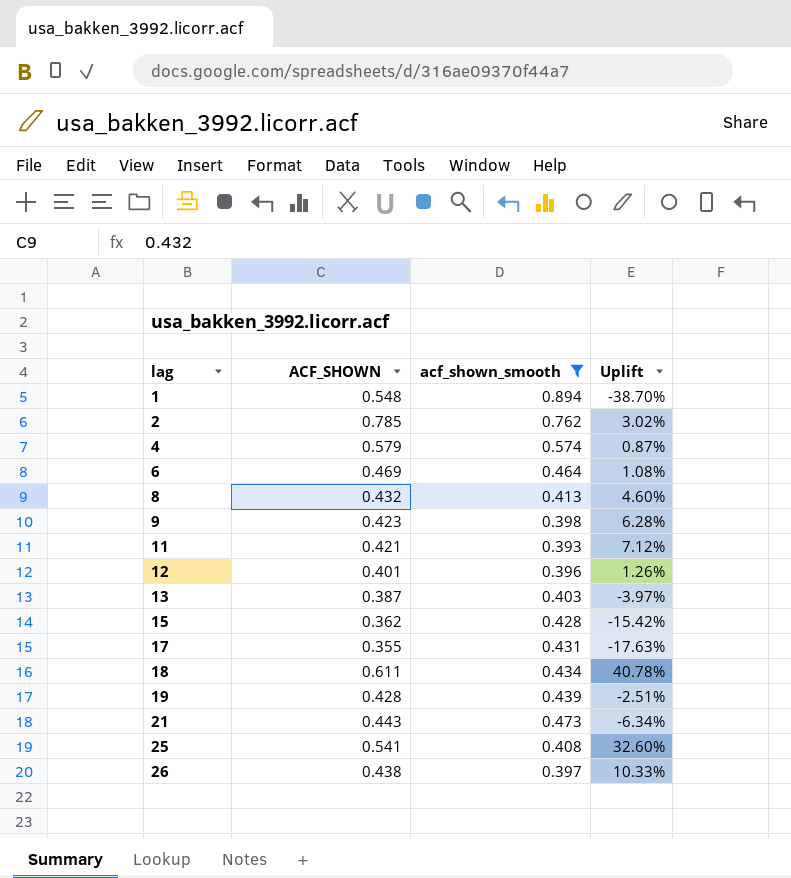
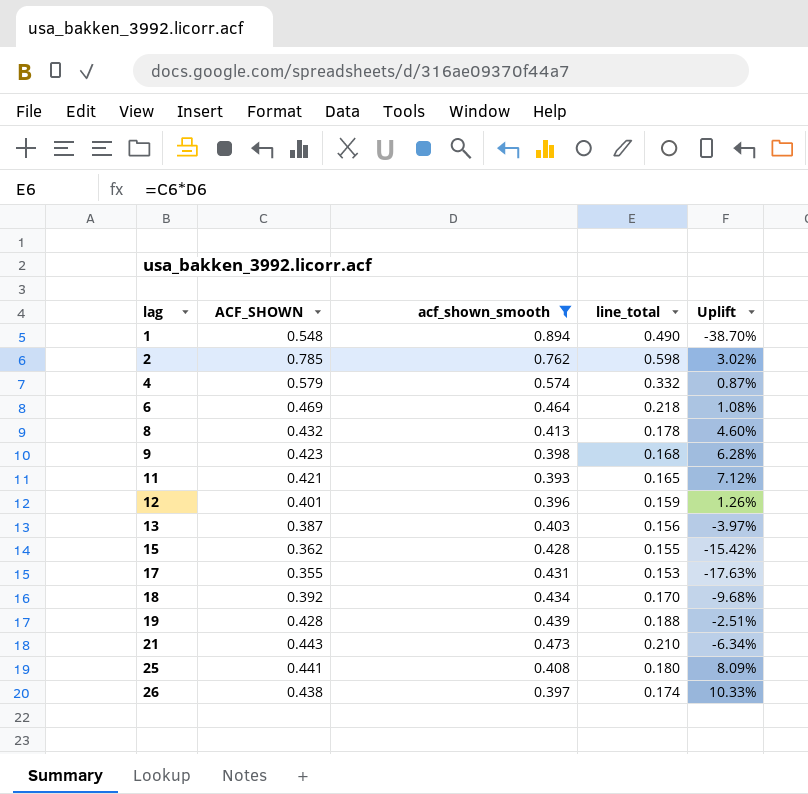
column line_total | formula: none -> [ACF_SHOWN] * [acf_shown_smooth]
18 | ACF_SHOWN: 0.611 -> 0.392
18 | Uplift: 40.78% -> -9.68%
25 | ACF_SHOWN: 0.541 -> 0.441
25 | Uplift: 32.60% -> 8.09%

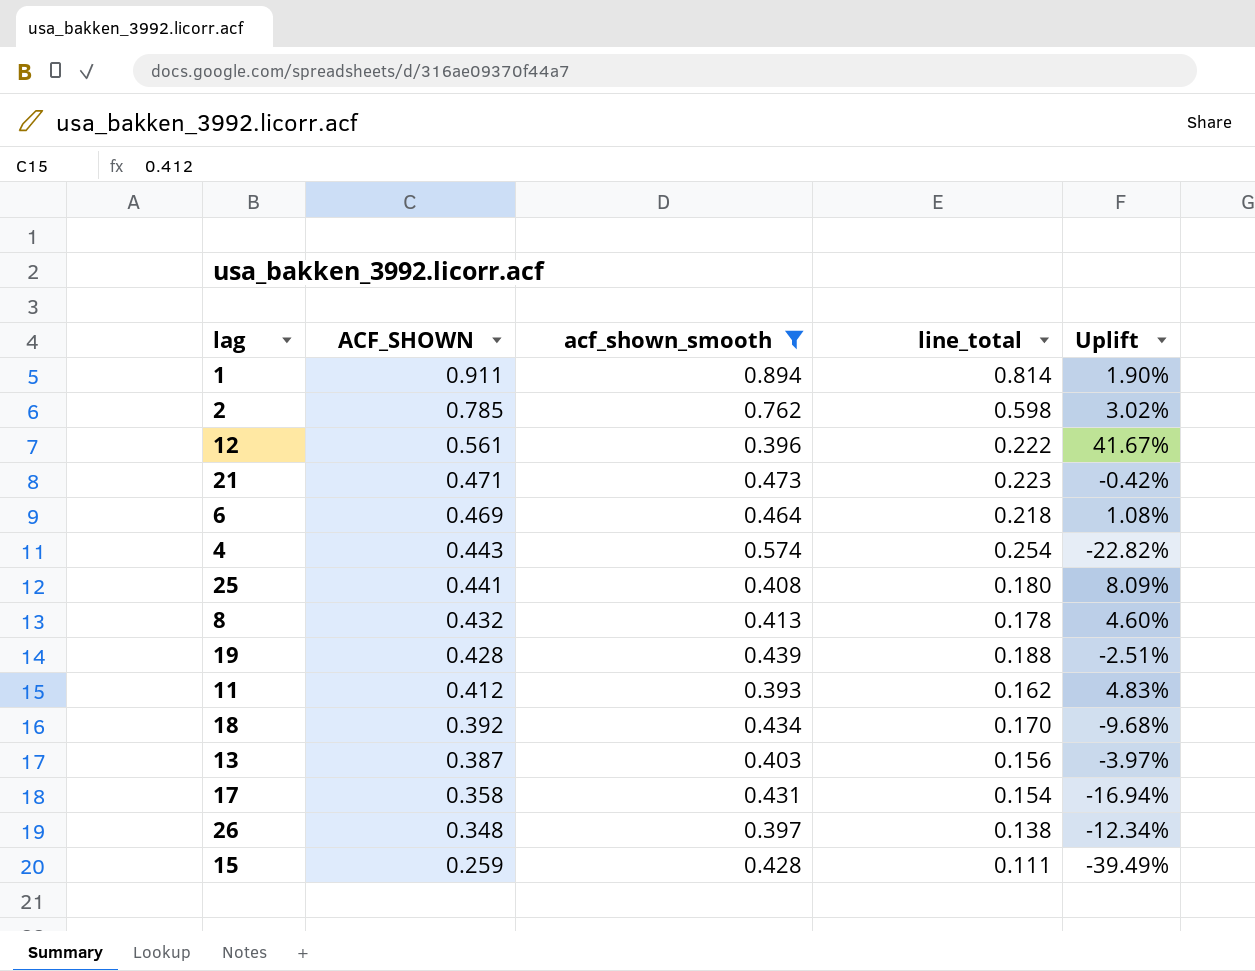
row order: lag ascending -> ACF_SHOWN descending
row 9: 0.423 | 0.398 | 0.168 | 6.28% -> none
1 | ACF_SHOWN: 0.548 -> 0.911
1 | line_total: 0.490 -> 0.814
1 | Uplift: -38.70% -> 1.90%
12 | ACF_SHOWN: 0.401 -> 0.561
12 | line_total: 0.159 -> 0.222
12 | Uplift: 1.26% -> 41.67%
21 | ACF_SHOWN: 0.443 -> 0.471
21 | line_total: 0.210 -> 0.223
21 | Uplift: -6.34% -> -0.42%
4 | ACF_SHOWN: 0.579 -> 0.443
4 | line_total: 0.332 -> 0.254
4 | Uplift: 0.87% -> -22.82%
11 | ACF_SHOWN: 0.421 -> 0.412
11 | line_total: 0.165 -> 0.162
11 | Uplift: 7.12% -> 4.83%
17 | ACF_SHOWN: 0.355 -> 0.358
17 | line_total: 0.153 -> 0.154
17 | Uplift: -17.63% -> -16.94%
26 | ACF_SHOWN: 0.438 -> 0.348
26 | line_total: 0.174 -> 0.138
26 | Uplift: 10.33% -> -12.34%
15 | ACF_SHOWN: 0.362 -> 0.259
15 | line_total: 0.155 -> 0.111
15 | Uplift: -15.42% -> -39.49%

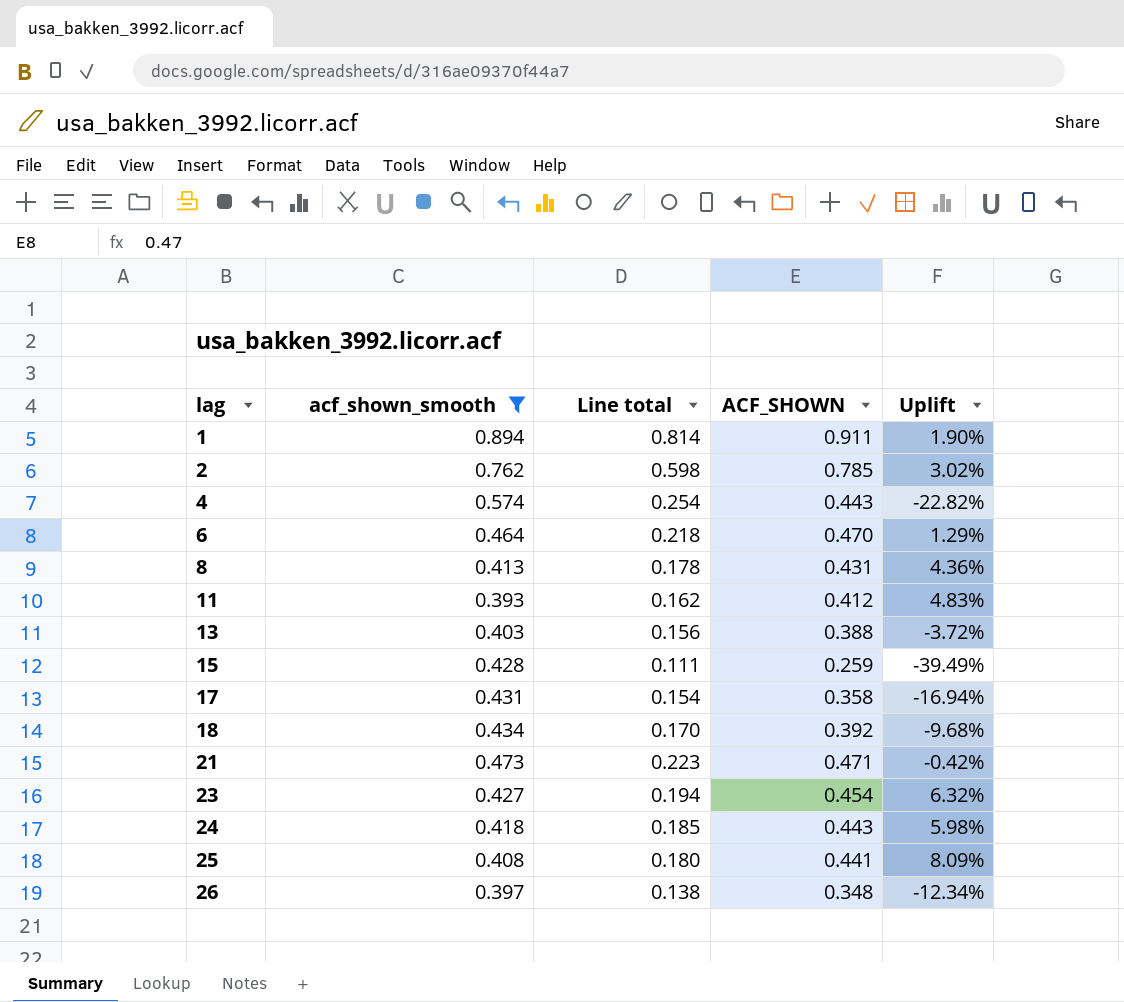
row order: ACF_SHOWN descending -> lag ascending
column name: line_total -> Line total
column ACF_SHOWN | position: 2 -> 4
row 12: 0.561 | 0.396 | 0.222 | 41.67% -> none
row 19: 0.428 | 0.439 | 0.188 | -2.51% -> none
6 | ACF_SHOWN: 0.469 -> 0.470
6 | Uplift: 1.08% -> 1.29%
8 | ACF_SHOWN: 0.432 -> 0.431
8 | Uplift: 4.60% -> 4.36%
13 | ACF_SHOWN: 0.387 -> 0.388
13 | Uplift: -3.97% -> -3.72%
row 23: none -> 0.427 | 0.194 | 0.454 | 6.32%
row 24: none -> 0.418 | 0.185 | 0.443 | 5.98%

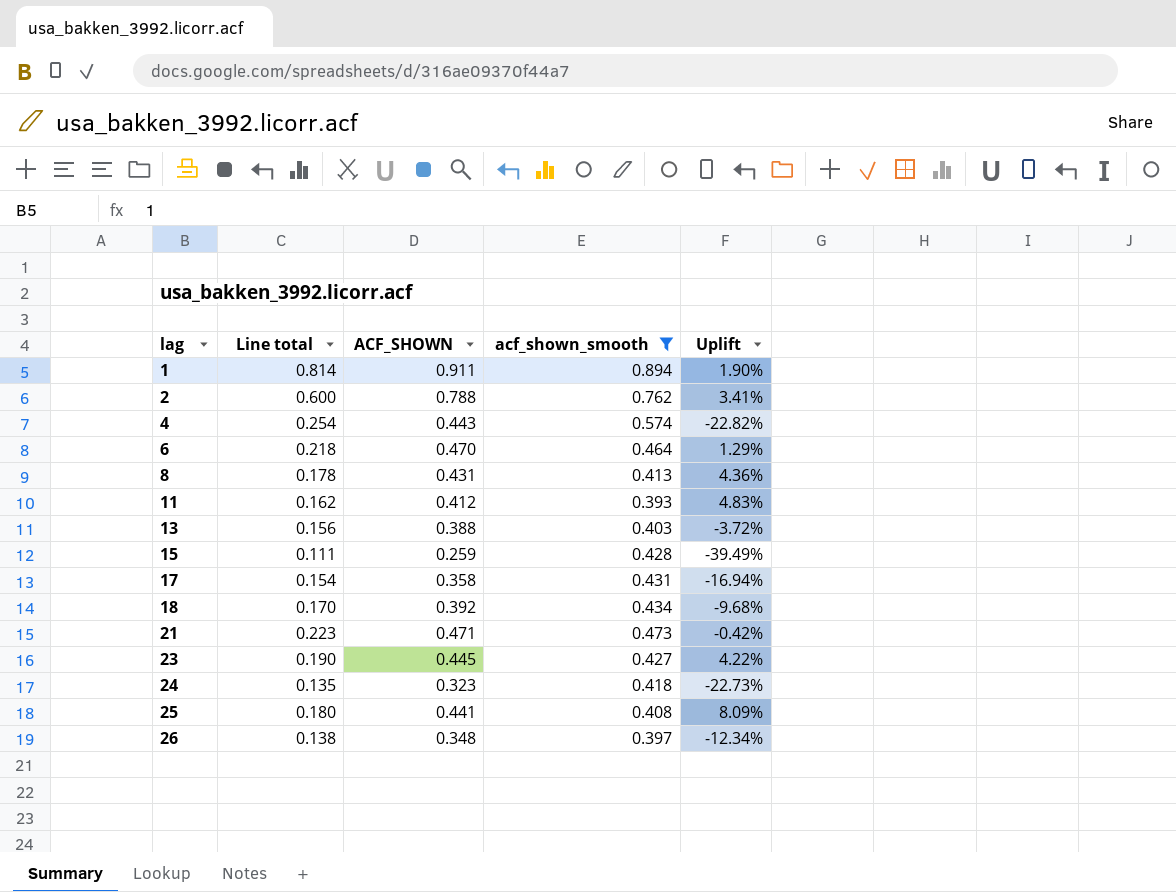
column acf_shown_smooth | position: 2 -> 4
2 | Line total: 0.598 -> 0.600
2 | ACF_SHOWN: 0.785 -> 0.788
2 | Uplift: 3.02% -> 3.41%
23 | Line total: 0.194 -> 0.190
23 | ACF_SHOWN: 0.454 -> 0.445
23 | Uplift: 6.32% -> 4.22%
24 | Line total: 0.185 -> 0.135
24 | ACF_SHOWN: 0.443 -> 0.323
24 | Uplift: 5.98% -> -22.73%

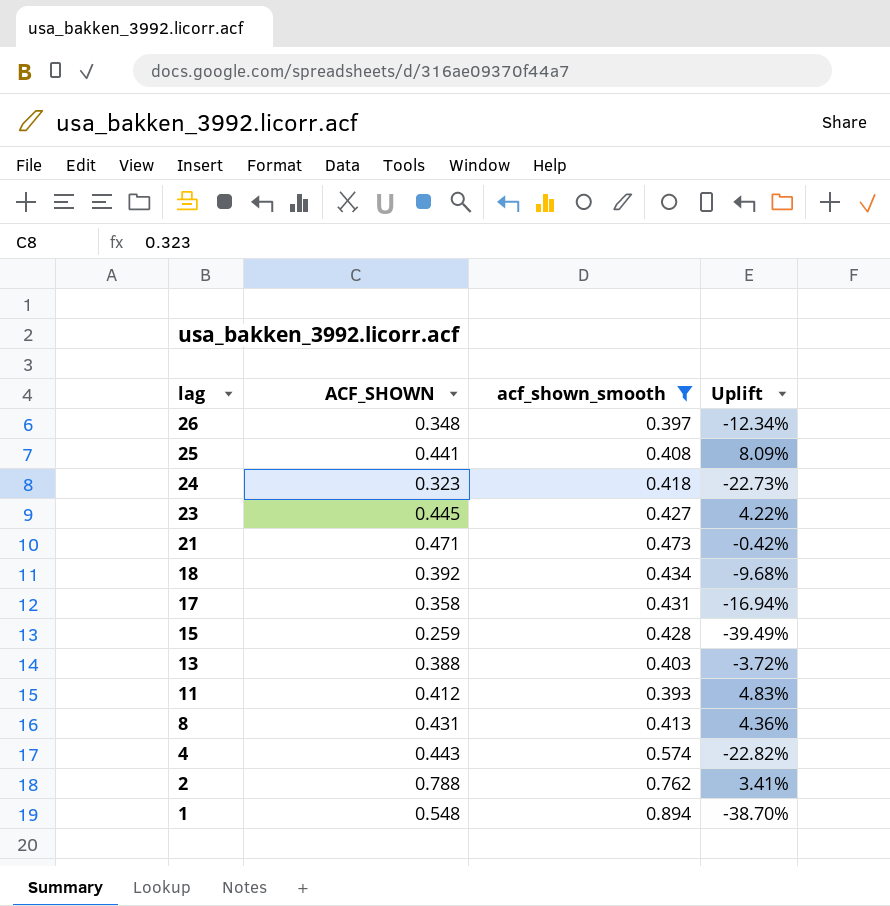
row order: lag ascending -> lag descending
column Line total | formula: [ACF_SHOWN] * [acf_shown_smooth] -> none
row 6: 0.218 | 0.470 | 0.464 | 1.29% -> none
1 | ACF_SHOWN: 0.911 -> 0.548
1 | Uplift: 1.90% -> -38.70%

